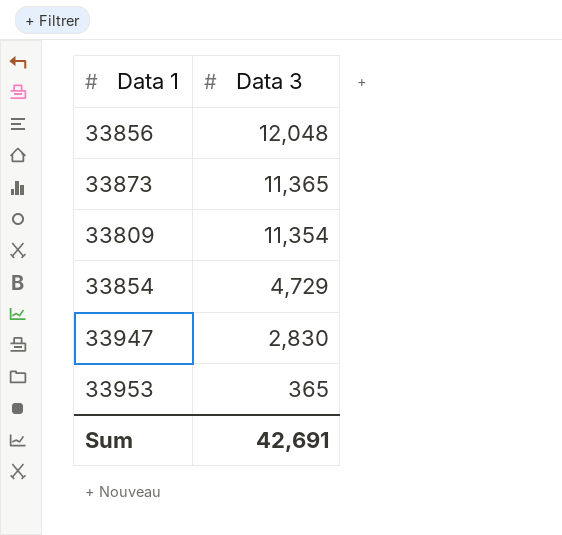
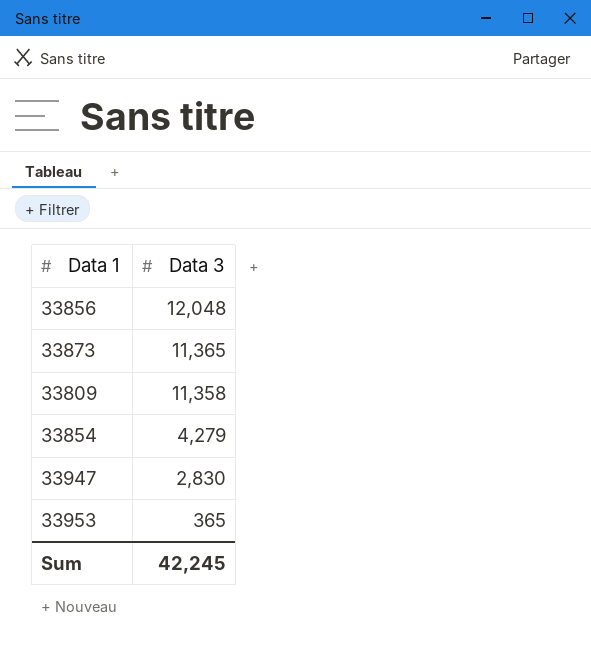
33809 | Data 3: 11,354 -> 11,358
33854 | Data 3: 4,729 -> 4,279
Sum | Data 3: 42,691 -> 42,245

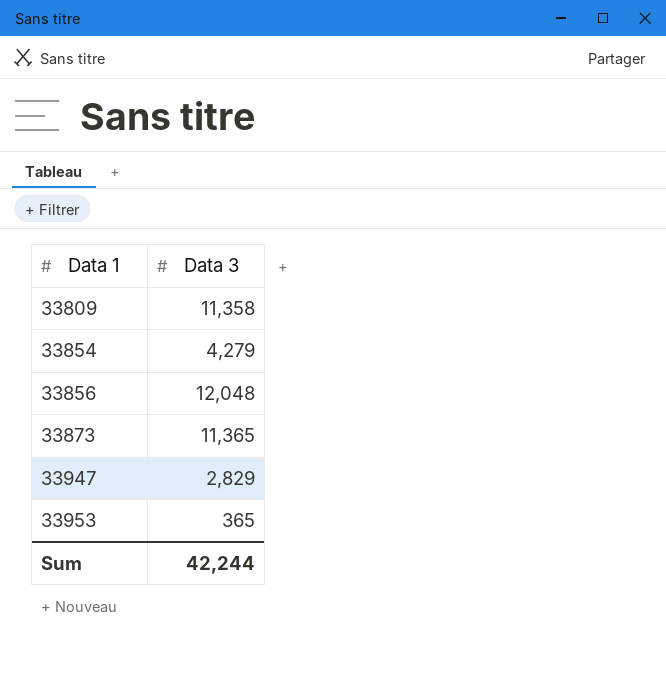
row order: Data 3 descending -> Data 1 ascending
33947 | Data 3: 2,830 -> 2,829
Sum | Data 3: 42,245 -> 42,244

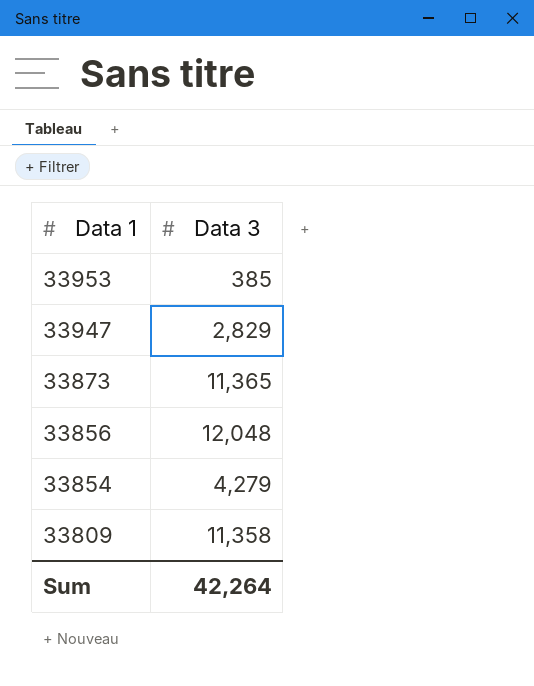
row order: Data 1 ascending -> Data 1 descending
33953 | Data 3: 365 -> 385
Sum | Data 3: 42,244 -> 42,264

